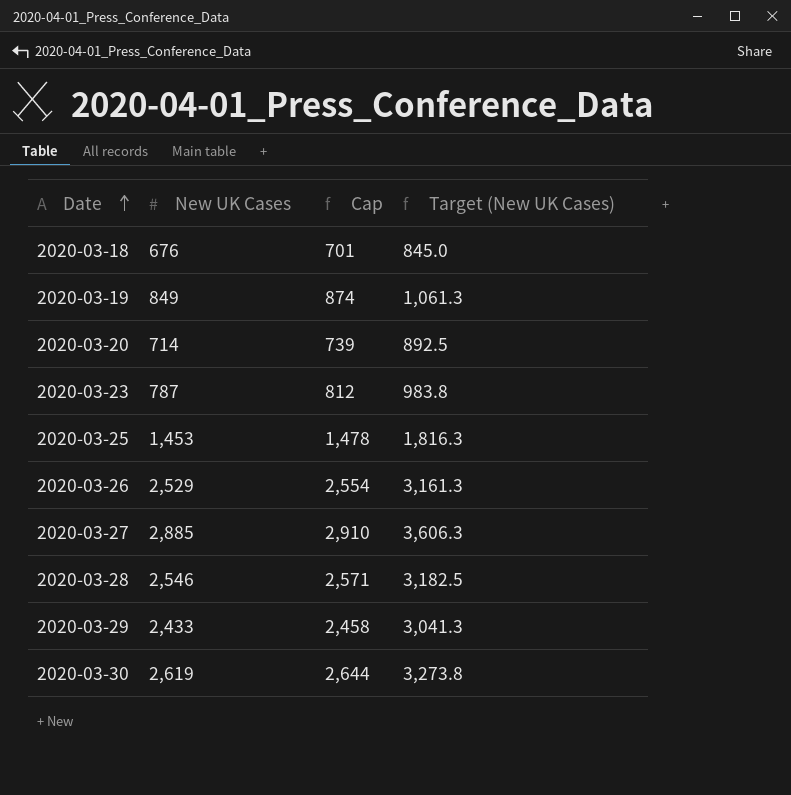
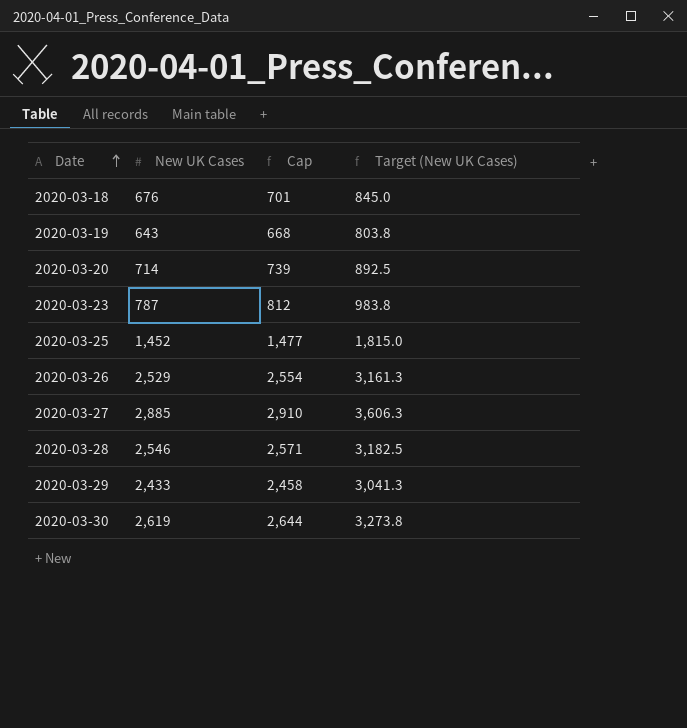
2020-03-19 | New UK Cases: 849 -> 643
2020-03-19 | Cap: 874 -> 668
2020-03-19 | Target (New UK Cases): 1,061.3 -> 803.8
2020-03-25 | New UK Cases: 1,453 -> 1,452
2020-03-25 | Cap: 1,478 -> 1,477
2020-03-25 | Target (New UK Cases): 1,816.3 -> 1,815.0

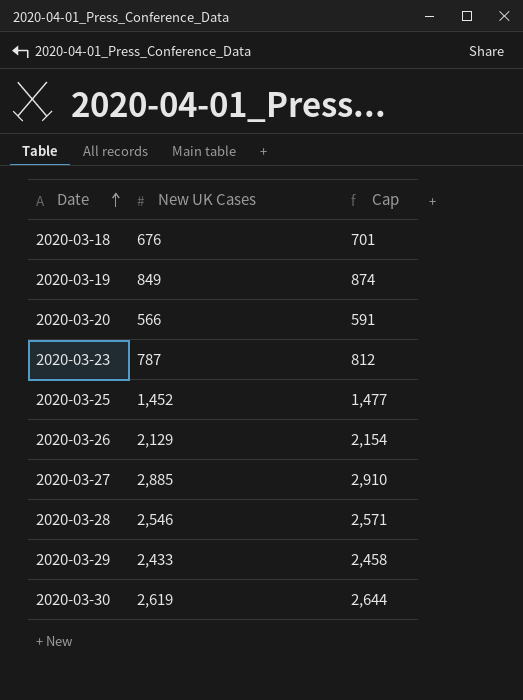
column Target (New UK Cases) | formula: [New UK Cases] * 1.25 -> none
2020-03-19 | New UK Cases: 643 -> 849
2020-03-19 | Cap: 668 -> 874
2020-03-20 | New UK Cases: 714 -> 566
2020-03-20 | Cap: 739 -> 591
2020-03-26 | New UK Cases: 2,529 -> 2,129
2020-03-26 | Cap: 2,554 -> 2,154

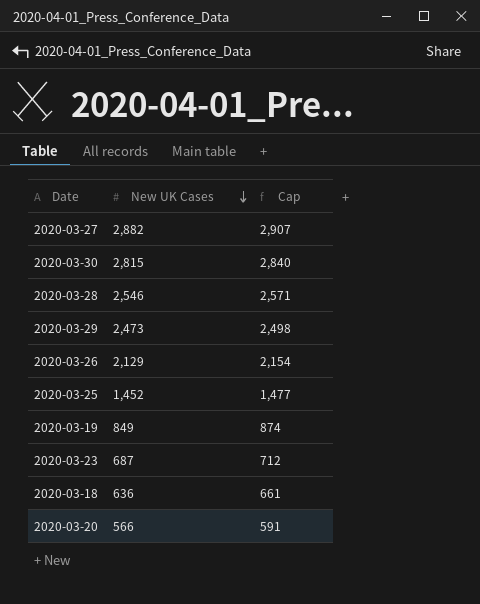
row order: Date ascending -> New UK Cases descending
2020-03-27 | New UK Cases: 2,885 -> 2,882
2020-03-27 | Cap: 2,910 -> 2,907
2020-03-30 | New UK Cases: 2,619 -> 2,815
2020-03-30 | Cap: 2,644 -> 2,840
2020-03-29 | New UK Cases: 2,433 -> 2,473
2020-03-29 | Cap: 2,458 -> 2,498
2020-03-23 | New UK Cases: 787 -> 687
2020-03-23 | Cap: 812 -> 712
2020-03-18 | New UK Cases: 676 -> 636
2020-03-18 | Cap: 701 -> 661

